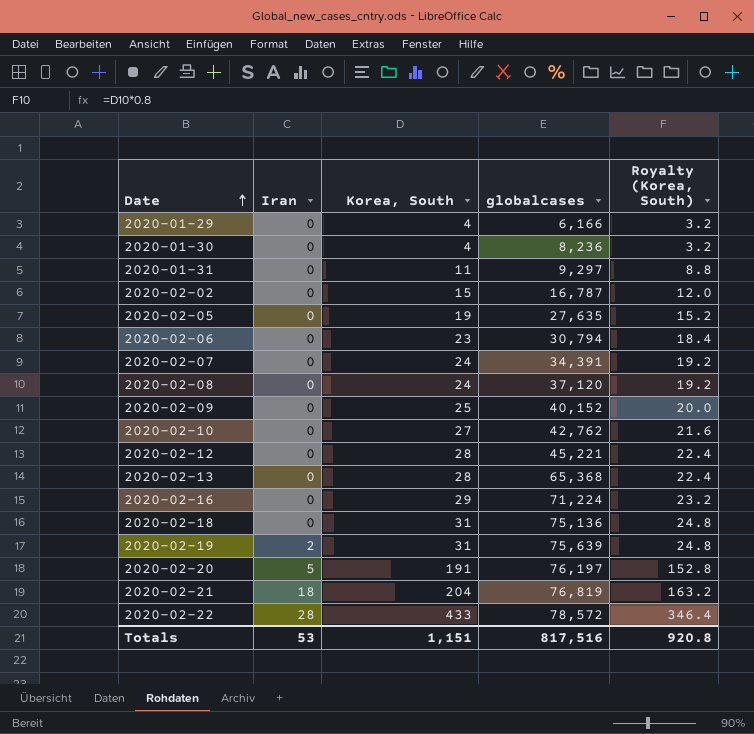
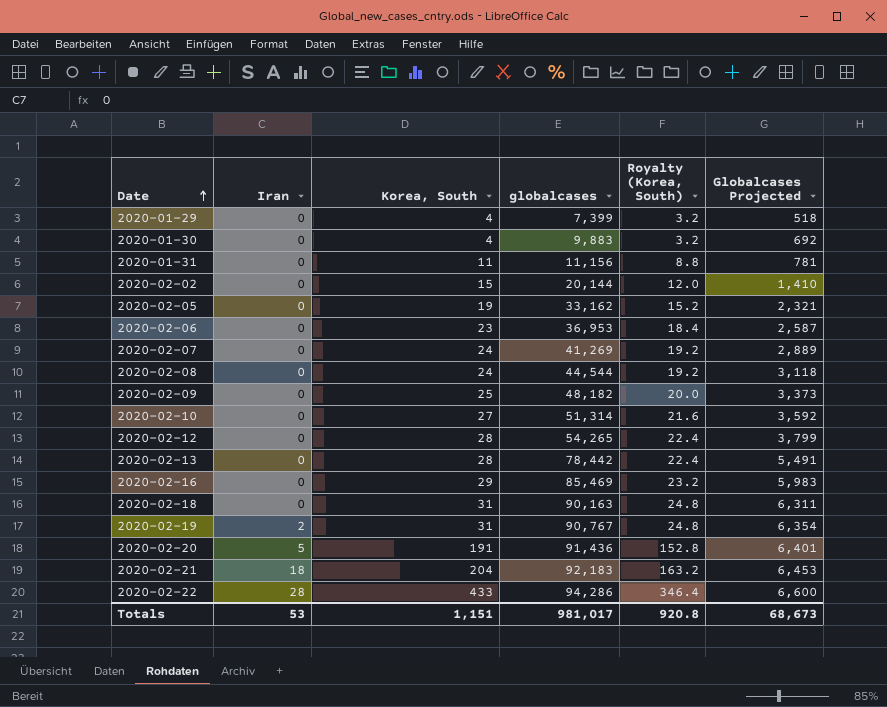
column Globalcases Projected | formula: none -> [globalcases] * 0.07
2020-01-29 | globalcases: 6,166 -> 7,399
2020-01-30 | globalcases: 8,236 -> 9,883
2020-01-31 | globalcases: 9,297 -> 11,156
2020-02-02 | globalcases: 16,787 -> 20,144
2020-02-05 | globalcases: 27,635 -> 33,162
2020-02-06 | globalcases: 30,794 -> 36,953
2020-02-07 | globalcases: 34,391 -> 41,269
2020-02-08 | globalcases: 37,120 -> 44,544
2020-02-09 | globalcases: 40,152 -> 48,182
2020-02-10 | globalcases: 42,762 -> 51,314
2020-02-12 | globalcases: 45,221 -> 54,265
2020-02-13 | globalcases: 65,368 -> 78,442
2020-02-16 | globalcases: 71,224 -> 85,469
2020-02-18 | globalcases: 75,136 -> 90,163
2020-02-19 | globalcases: 75,639 -> 90,767
2020-02-20 | globalcases: 76,197 -> 91,436
2020-02-21 | globalcases: 76,819 -> 92,183
2020-02-22 | globalcases: 78,572 -> 94,286
Totals | globalcases: 817,516 -> 981,017

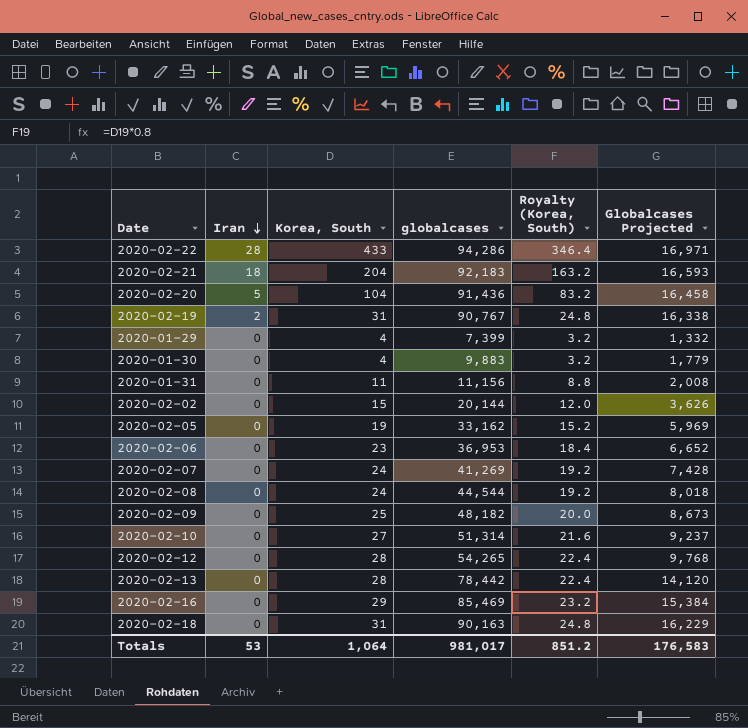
row order: Date ascending -> Iran descending
column Globalcases Projected | formula: [globalcases] * 0.07 -> [globalcases] * 0.18
2020-02-20 | Korea, South: 191 -> 104
2020-02-20 | Royalty (Korea, South): 152.8 -> 83.2
Totals | Korea, South: 1,151 -> 1,064
Totals | Royalty (Korea, South): 920.8 -> 851.2
Totals | Globalcases Projected: 68,673 -> 176,583

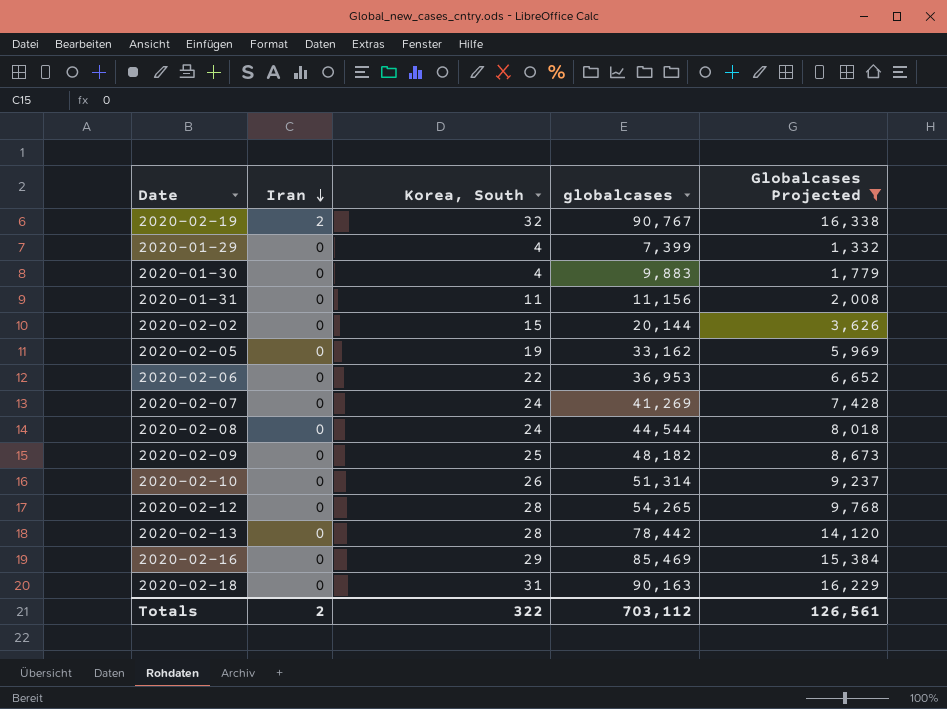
filter: none -> Globalcases Projected <= 16,338
column Royalty (Korea, South) | formula: [Korea, South] * 0.8 -> none
2020-02-19 | Korea, South: 31 -> 32
2020-02-06 | Korea, South: 23 -> 22
2020-02-10 | Korea, South: 27 -> 26
Totals | Iran: 53 -> 2
Totals | Korea, South: 1,064 -> 322
Totals | globalcases: 981,017 -> 703,112
Totals | Globalcases Projected: 176,583 -> 126,561

